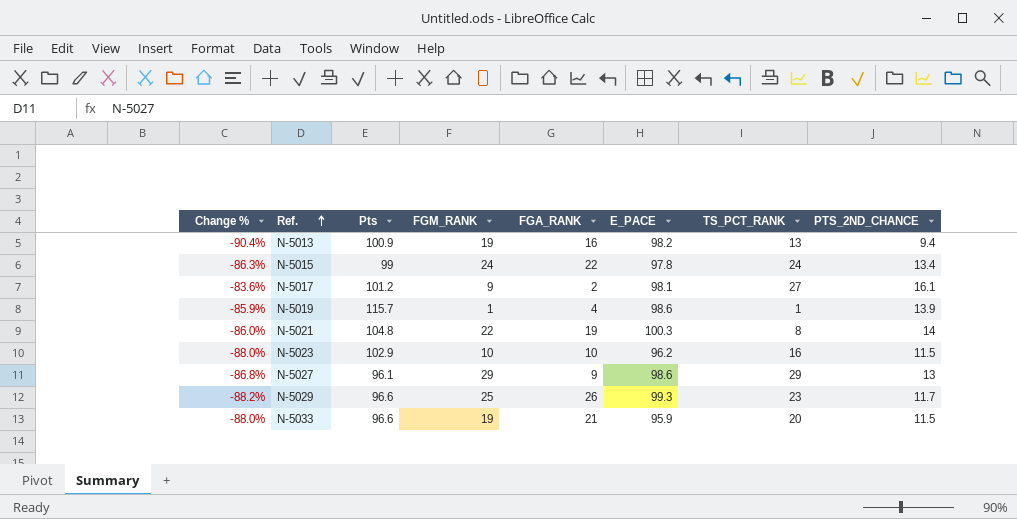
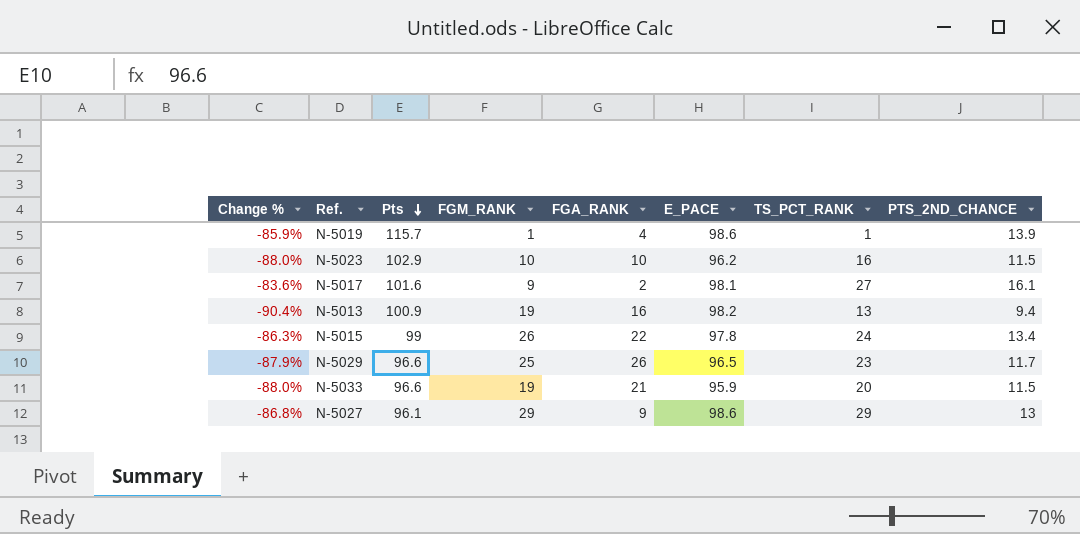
row order: Ref. ascending -> Pts descending
row N-5021: -86.0% | 104.8 | 22 | 19 | 100.3 | 8 | 14 -> none
N-5017 | Pts: 101.2 -> 101.6
N-5015 | FGM_RANK: 24 -> 26
N-5029 | Change %: -88.2% -> -87.9%
N-5029 | E_PACE: 99.3 -> 96.5

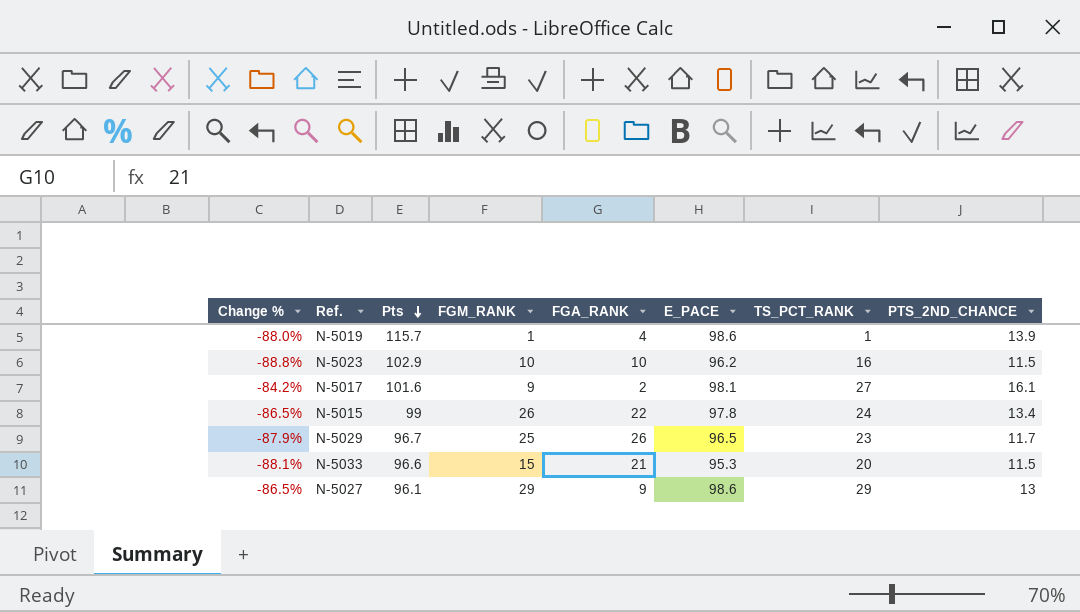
column Change % | formula: ([PTS_2ND_CHANCE] - [E_PACE]) / [E_PACE] -> ([PTS_2ND_CHANCE] - [Pts]) / [Pts]
row N-5013: -90.4% | 100.9 | 19 | 16 | 98.2 | 13 | 9.4 -> none
N-5029 | Pts: 96.6 -> 96.7
N-5033 | FGM_RANK: 19 -> 15
N-5033 | E_PACE: 95.9 -> 95.3

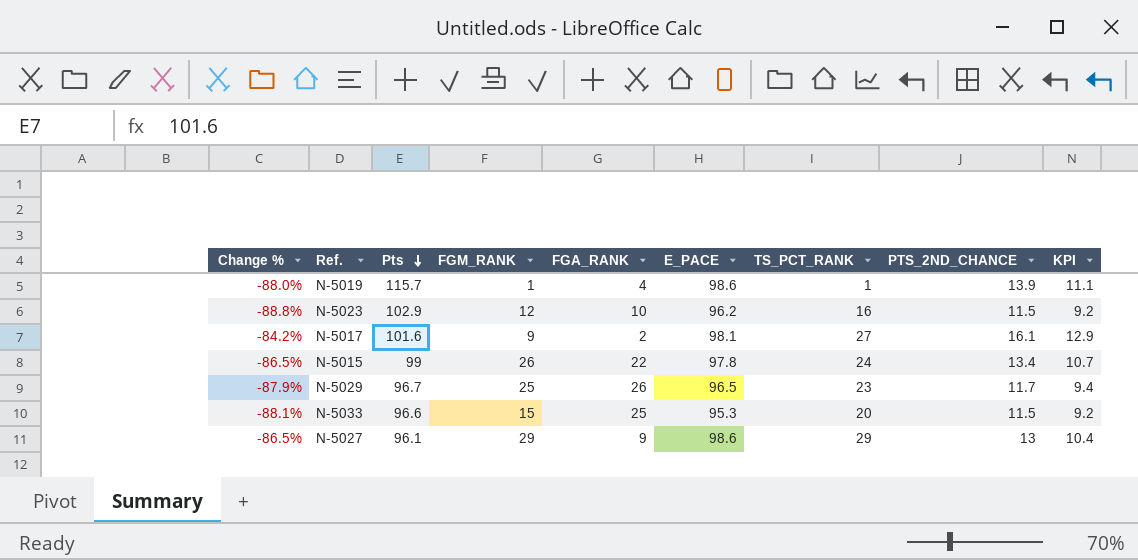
column KPI | formula: none -> [PTS_2ND_CHANCE] * 0.8
N-5023 | FGM_RANK: 10 -> 12
N-5033 | FGA_RANK: 21 -> 25

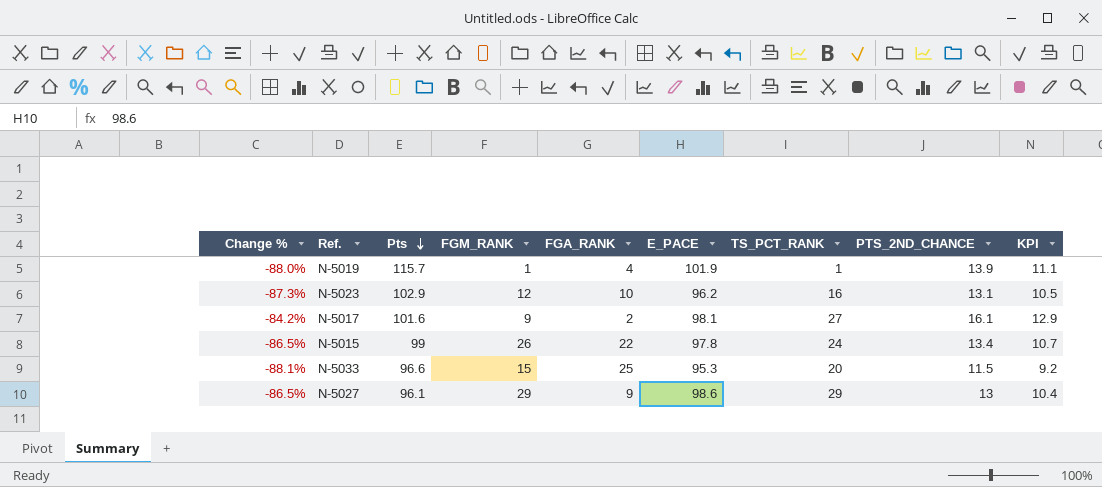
row N-5029: -87.9% | 96.7 | 25 | 26 | 96.5 | 23 | 11.7 | 9.4 -> none
N-5019 | E_PACE: 98.6 -> 101.9
N-5023 | Change %: -88.8% -> -87.3%
N-5023 | PTS_2ND_CHANCE: 11.5 -> 13.1
N-5023 | KPI: 9.2 -> 10.5

